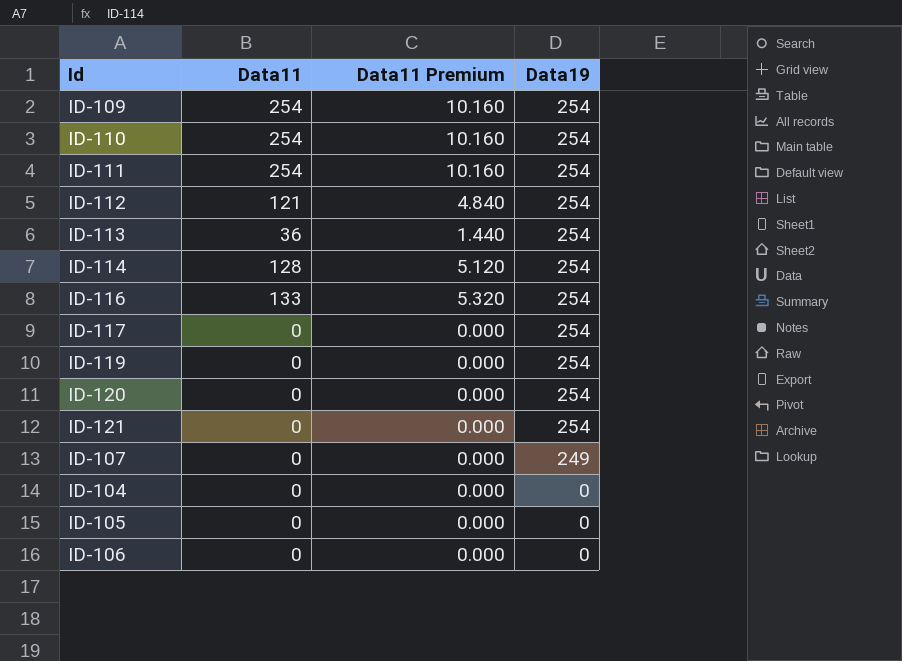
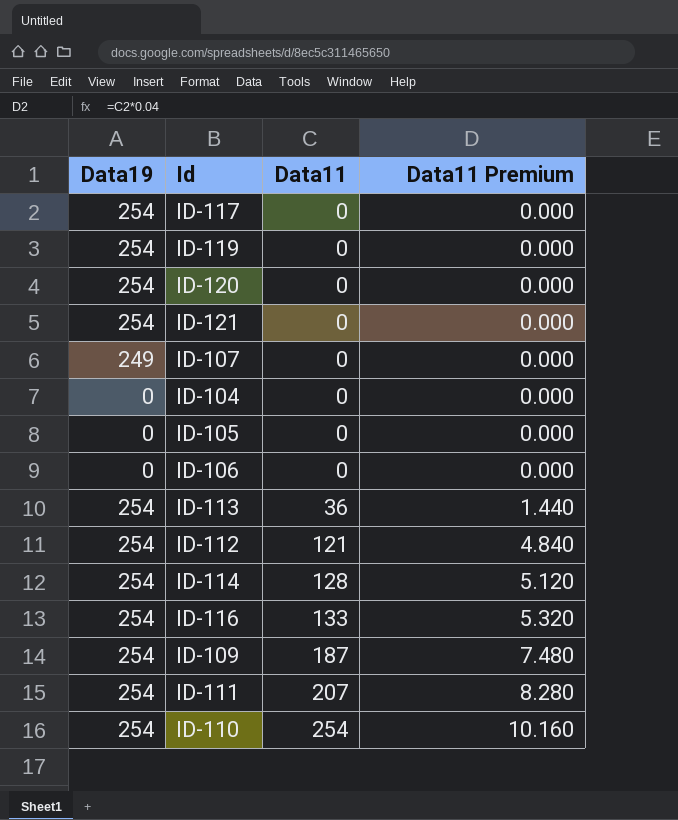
row order: Data19 descending -> Data11 ascending
column Data19 | position: 4 -> 1
ID-109 | Data11: 254 -> 187
ID-109 | Data11 Premium: 10.160 -> 7.480
ID-111 | Data11: 254 -> 207
ID-111 | Data11 Premium: 10.160 -> 8.280

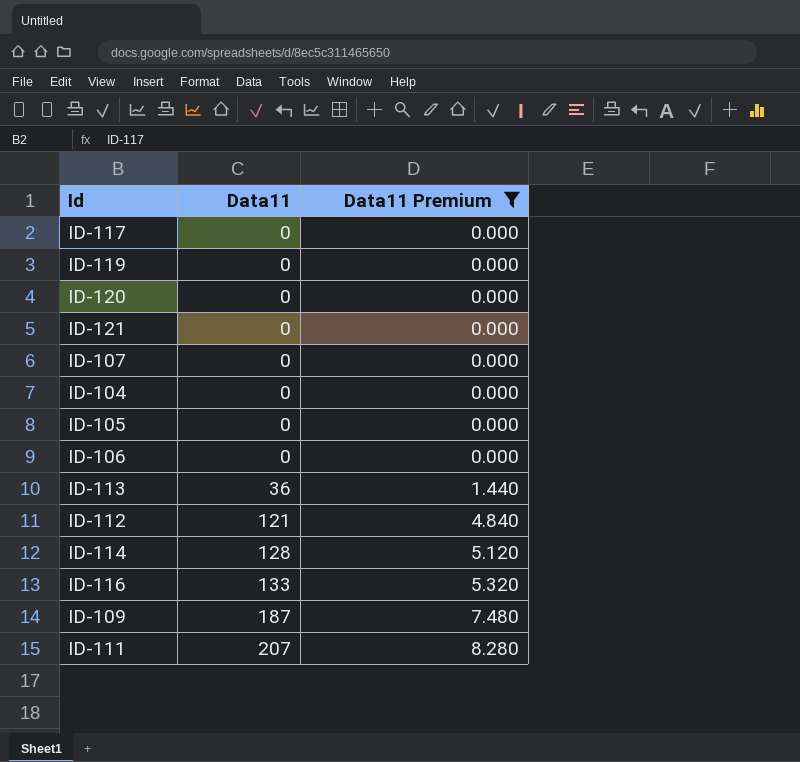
filter: none -> Data11 Premium != 10.160
column Data19 | position: 1 -> none

